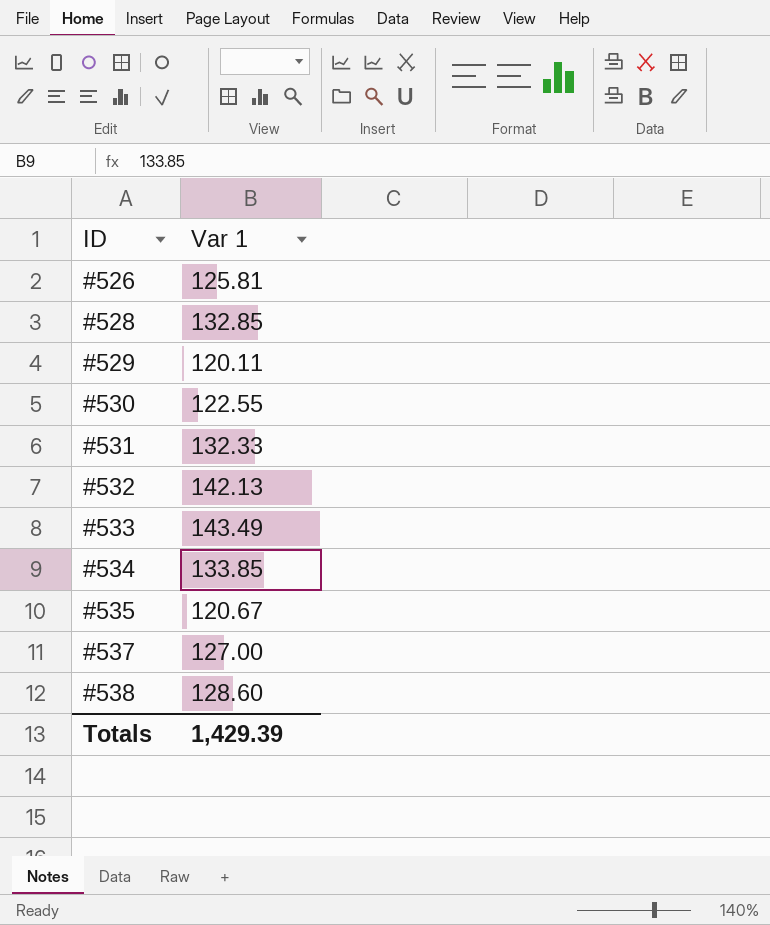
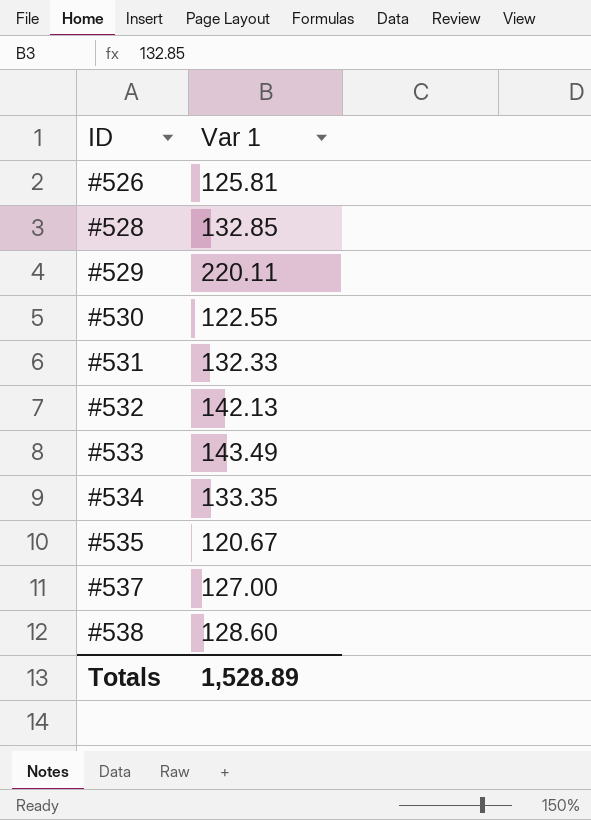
#529 | Var 1: 120.11 -> 220.11
#534 | Var 1: 133.85 -> 133.35
Totals | Var 1: 1,429.39 -> 1,528.89

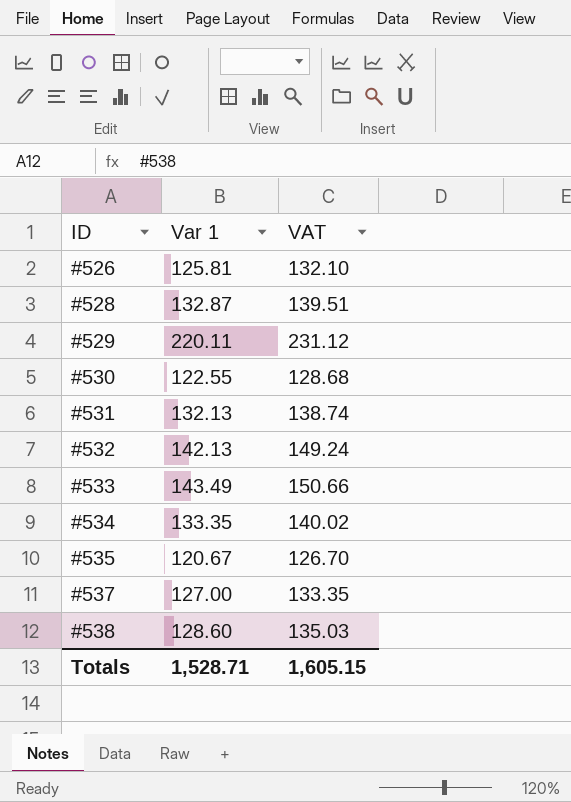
column VAT | formula: none -> [Var 1] * 1.05
#528 | Var 1: 132.85 -> 132.87
#531 | Var 1: 132.33 -> 132.13
Totals | Var 1: 1,528.89 -> 1,528.71

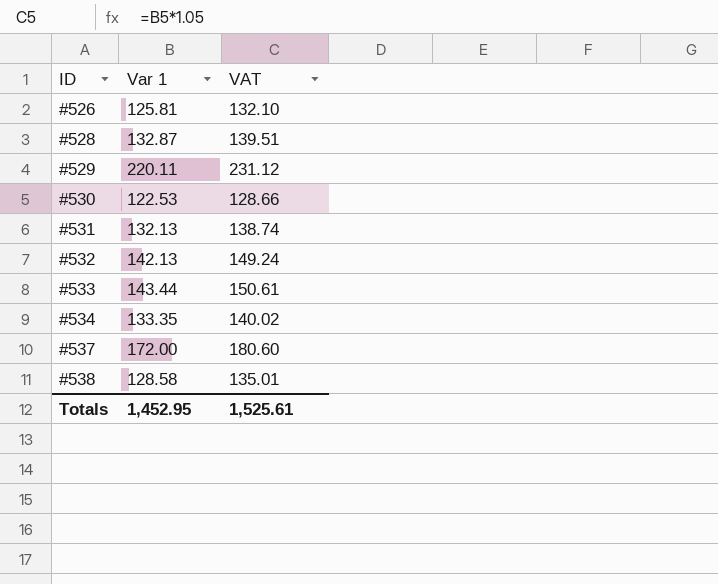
row #535: 120.67 | 126.70 -> none
#530 | Var 1: 122.55 -> 122.53
#530 | VAT: 128.68 -> 128.66
#533 | Var 1: 143.49 -> 143.44
#533 | VAT: 150.66 -> 150.61
#537 | Var 1: 127.00 -> 172.00
#537 | VAT: 133.35 -> 180.60
#538 | Var 1: 128.60 -> 128.58
#538 | VAT: 135.03 -> 135.01
Totals | Var 1: 1,528.71 -> 1,452.95
Totals | VAT: 1,605.15 -> 1,525.61

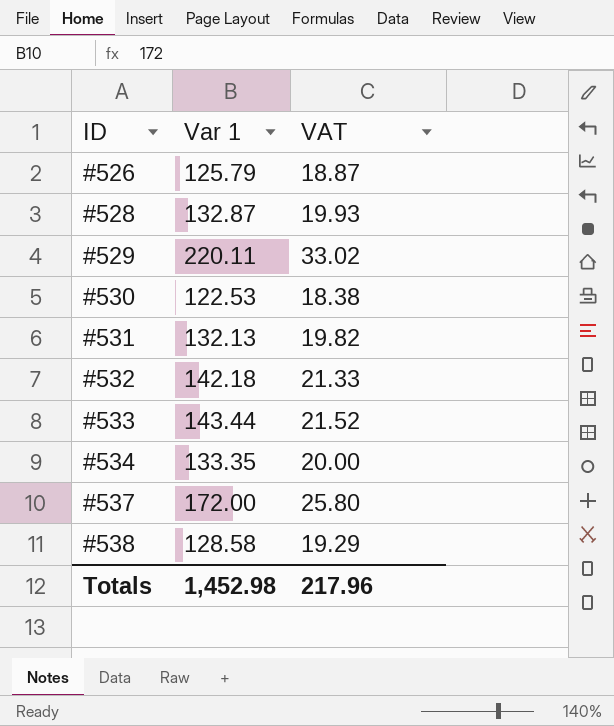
column VAT | formula: [Var 1] * 1.05 -> [Var 1] * 0.15
#526 | Var 1: 125.81 -> 125.79
#532 | Var 1: 142.13 -> 142.18
Totals | Var 1: 1,452.95 -> 1,452.98
Totals | VAT: 1,525.61 -> 217.96

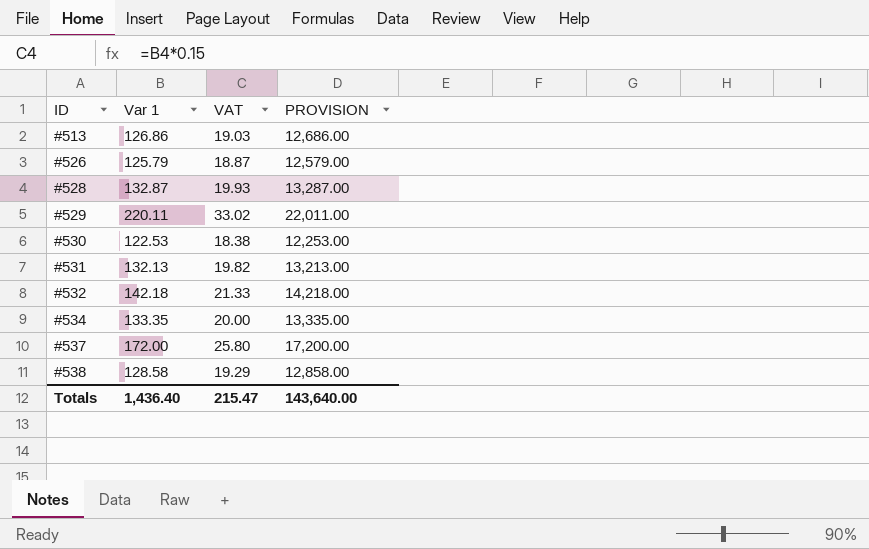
column PROVISION | formula: none -> [Var 1] * 100
row #533: 143.44 | 21.52 -> none
row #513: none -> 126.86 | 19.03 | 12,686.00
Totals | Var 1: 1,452.98 -> 1,436.40
Totals | VAT: 217.96 -> 215.47

